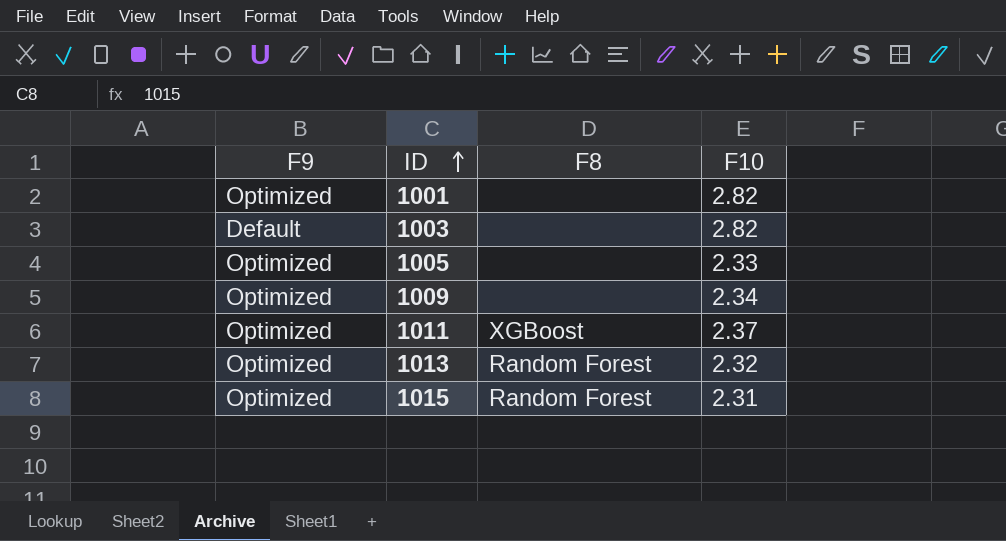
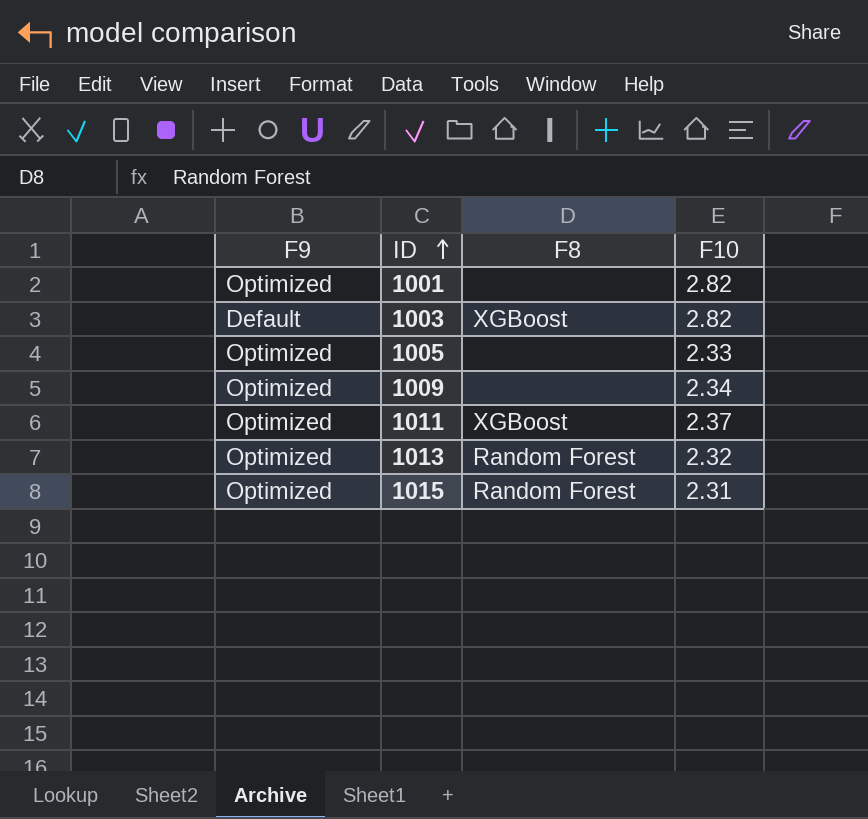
1003 | F8: none -> XGBoost

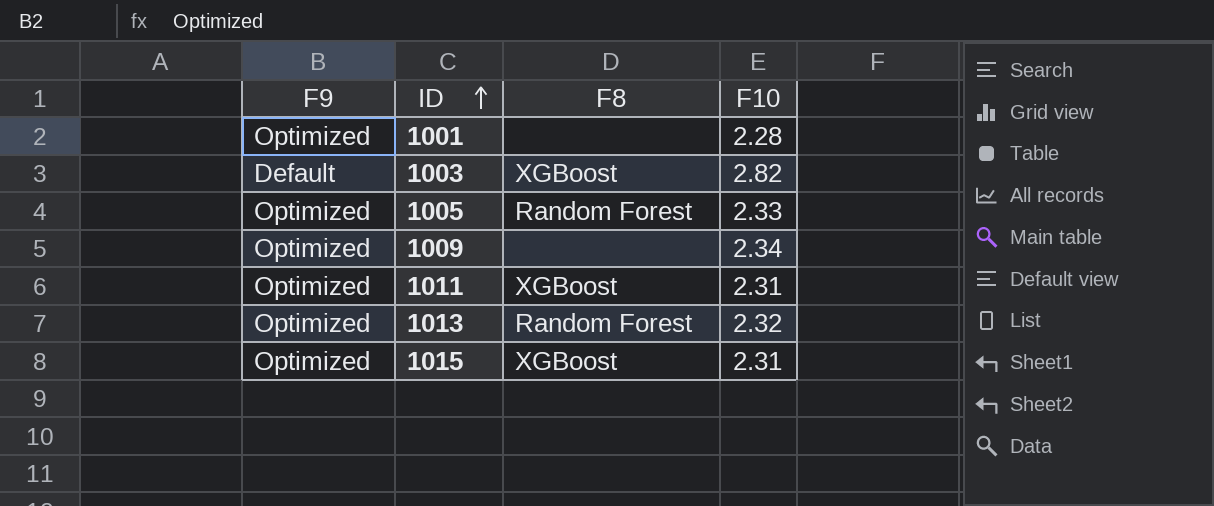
1001 | F10: 2.82 -> 2.28
1005 | F8: none -> Random Forest
1011 | F10: 2.37 -> 2.31
1015 | F8: Random Forest -> XGBoost

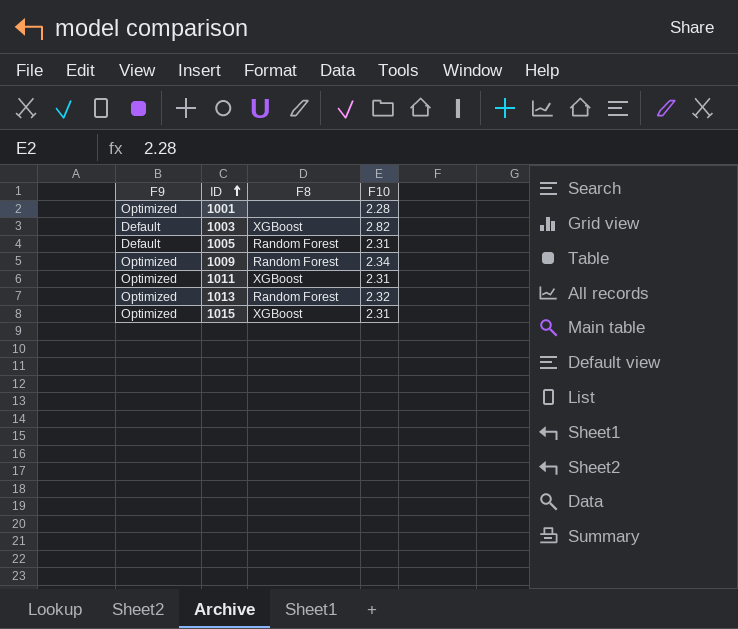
1005 | F9: Optimized -> Default
1005 | F10: 2.33 -> 2.31
1009 | F8: none -> Random Forest

